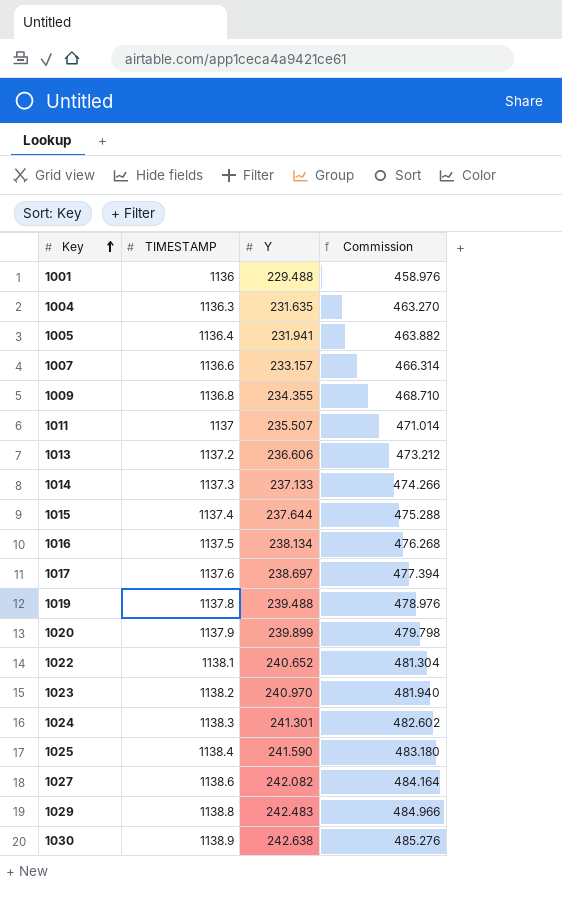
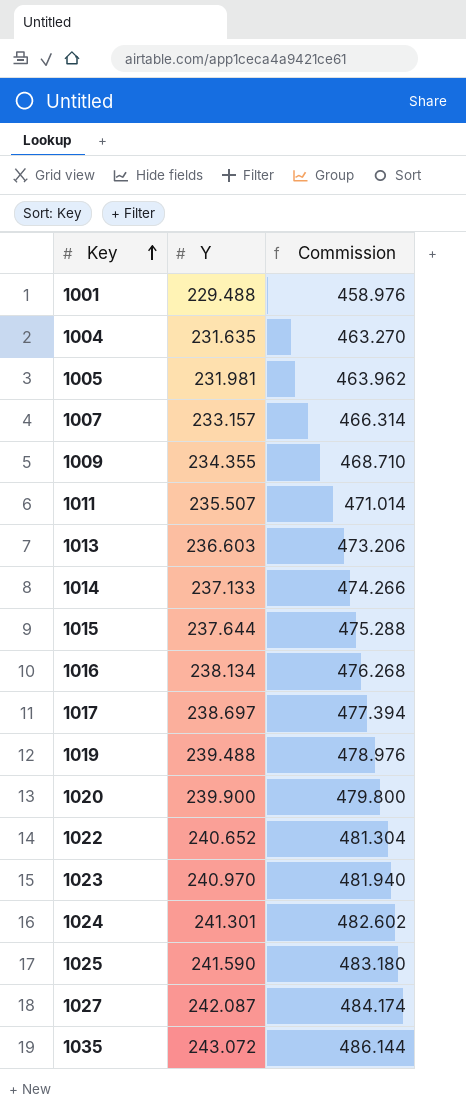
column TIMESTAMP | position: 2 -> none
row 1029: 1138.8 | 242.483 | 484.966 -> none
row 1030: 1138.9 | 242.638 | 485.276 -> none
1005 | Y: 231.941 -> 231.981
1005 | Commission: 463.882 -> 463.962
1013 | Y: 236.606 -> 236.603
1013 | Commission: 473.212 -> 473.206
1020 | Y: 239.899 -> 239.900
1020 | Commission: 479.798 -> 479.800
1027 | Y: 242.082 -> 242.087
1027 | Commission: 484.164 -> 484.174
row 1035: none -> 243.072 | 486.144

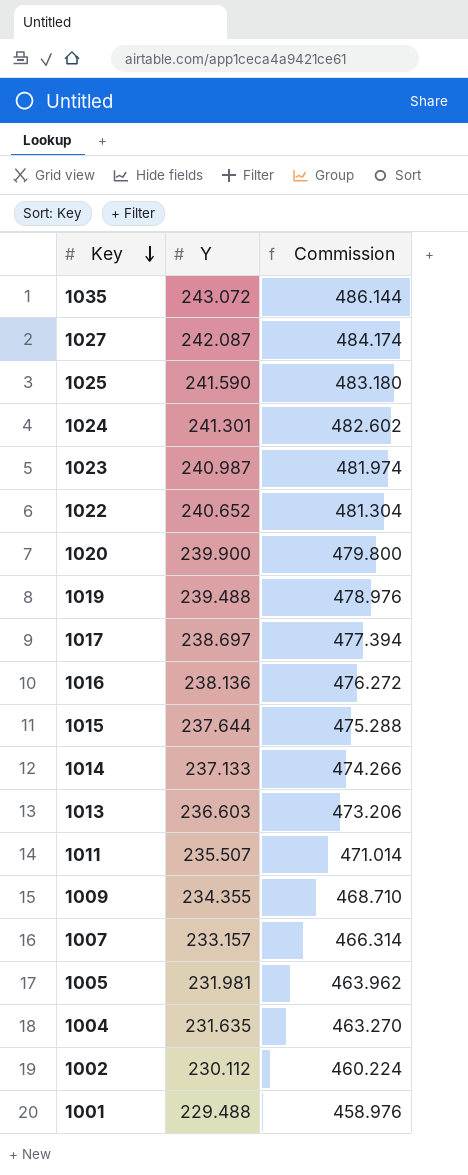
row order: Key ascending -> Key descending
1023 | Y: 240.970 -> 240.987
1023 | Commission: 481.940 -> 481.974
1016 | Y: 238.134 -> 238.136
1016 | Commission: 476.268 -> 476.272
row 1002: none -> 230.112 | 460.224

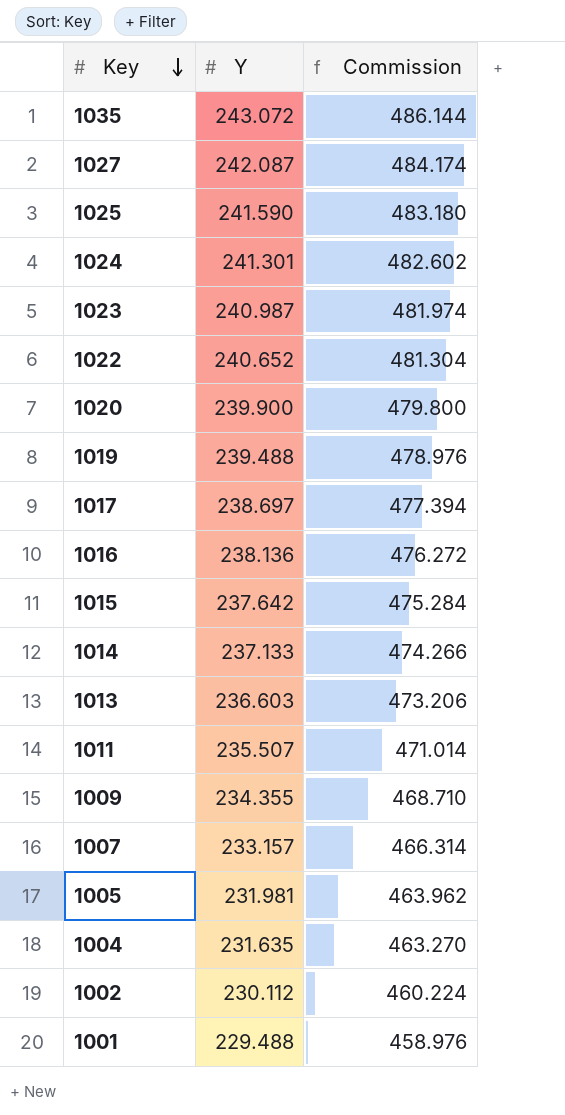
1015 | Y: 237.644 -> 237.642
1015 | Commission: 475.288 -> 475.284

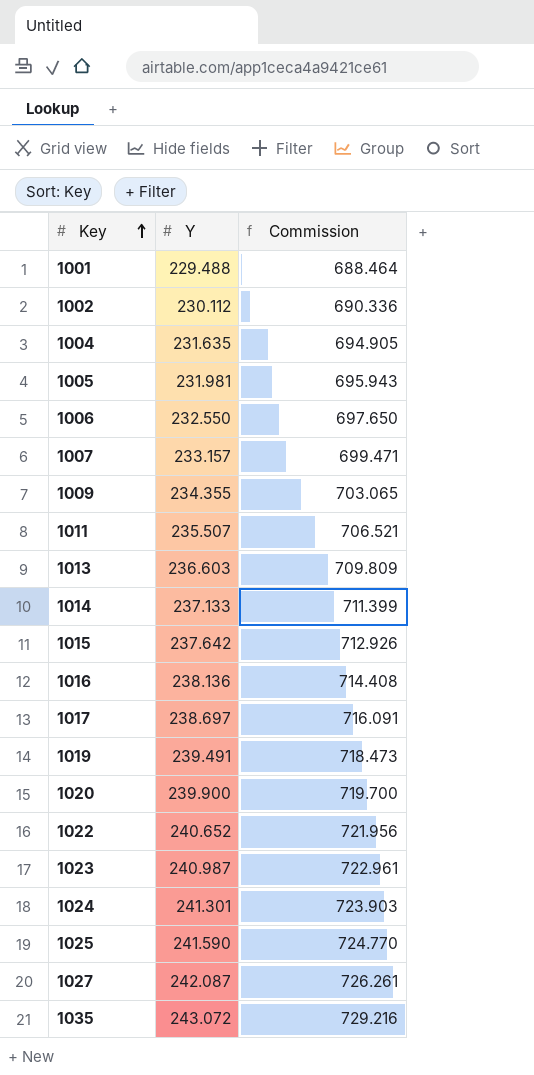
row order: Key descending -> Key ascending
column Commission | formula: [Y] * 2 -> [Y] * 3
row 1006: none -> 232.550 | 697.650
1019 | Y: 239.488 -> 239.491

